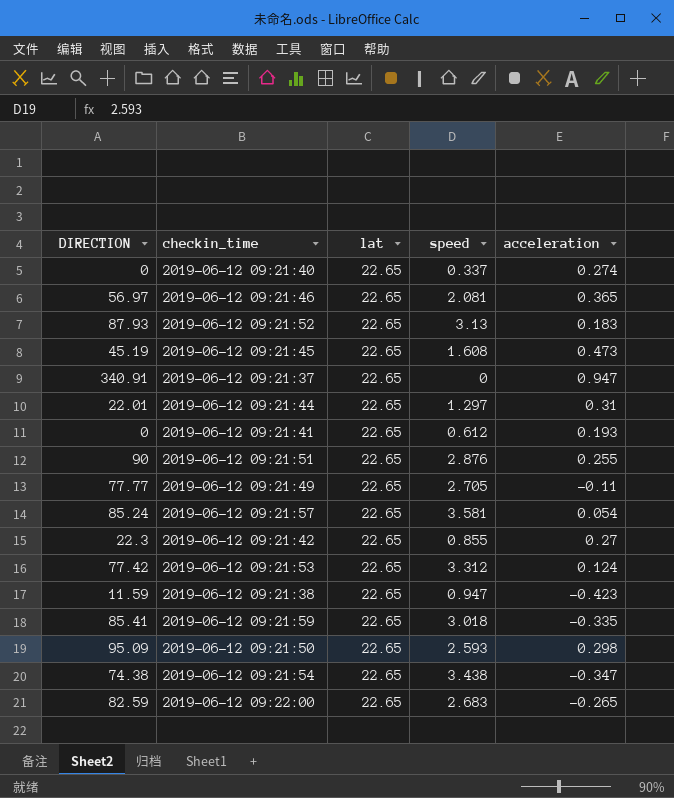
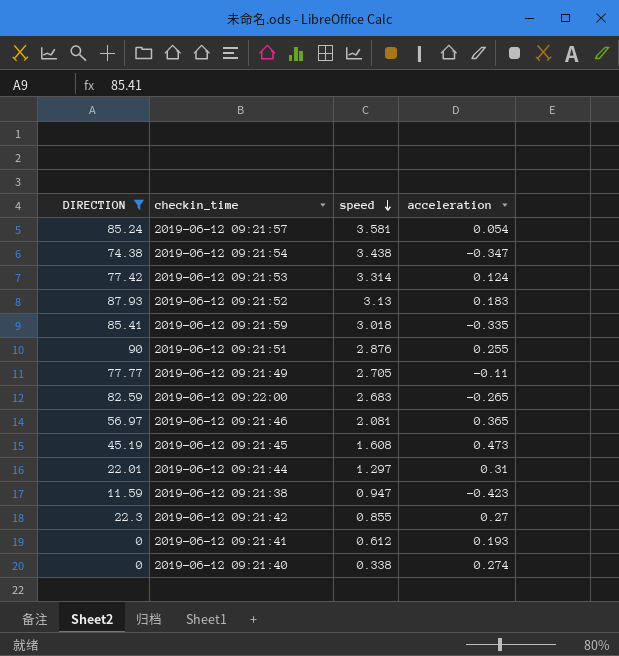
filter: none -> DIRECTION <= 90
row order: none -> speed descending
column lat | position: 3 -> none
2019-06-12 09:21:53 | speed: 3.312 -> 3.314
2019-06-12 09:21:40 | speed: 0.337 -> 0.338

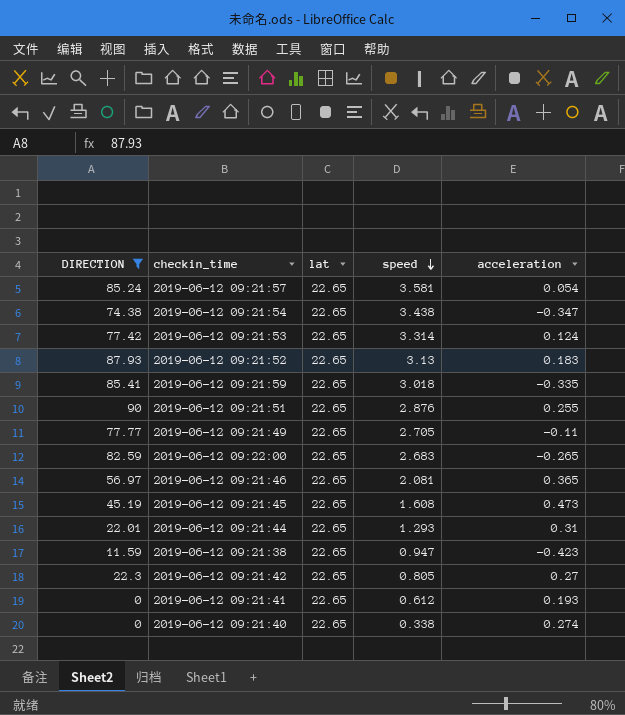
column lat | position: none -> 3
2019-06-12 09:21:44 | speed: 1.297 -> 1.293
2019-06-12 09:21:42 | speed: 0.855 -> 0.805

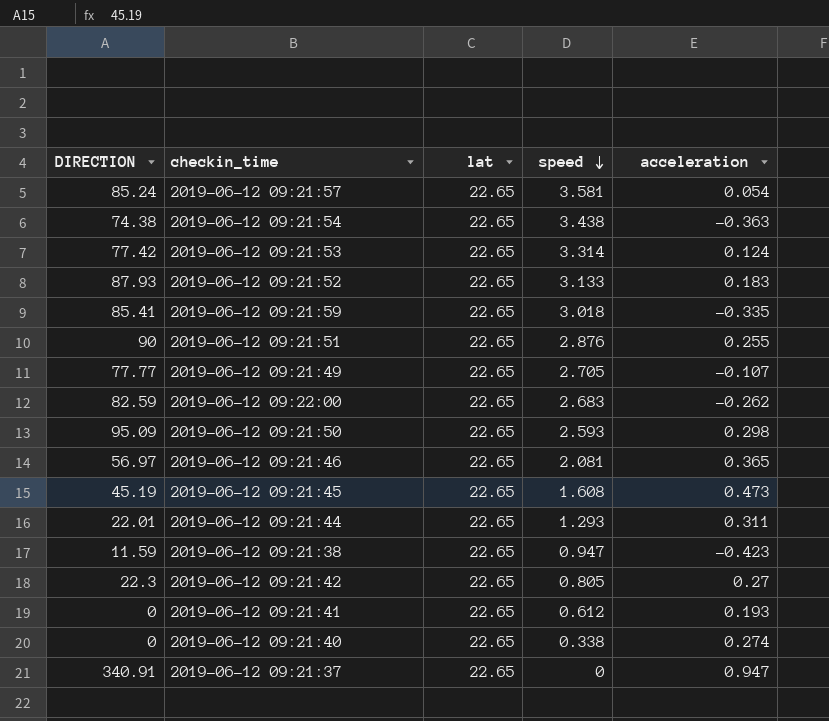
filter: DIRECTION <= 90 -> none
2019-06-12 09:21:54 | acceleration: -0.347 -> -0.363
2019-06-12 09:21:52 | speed: 3.13 -> 3.133
2019-06-12 09:21:49 | acceleration: -0.11 -> -0.107
2019-06-12 09:22:00 | acceleration: -0.265 -> -0.262
2019-06-12 09:21:44 | acceleration: 0.31 -> 0.311

